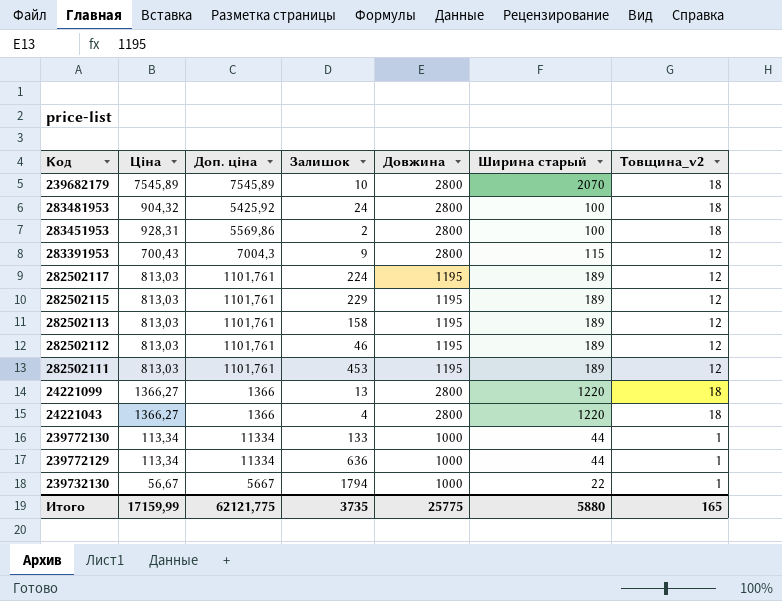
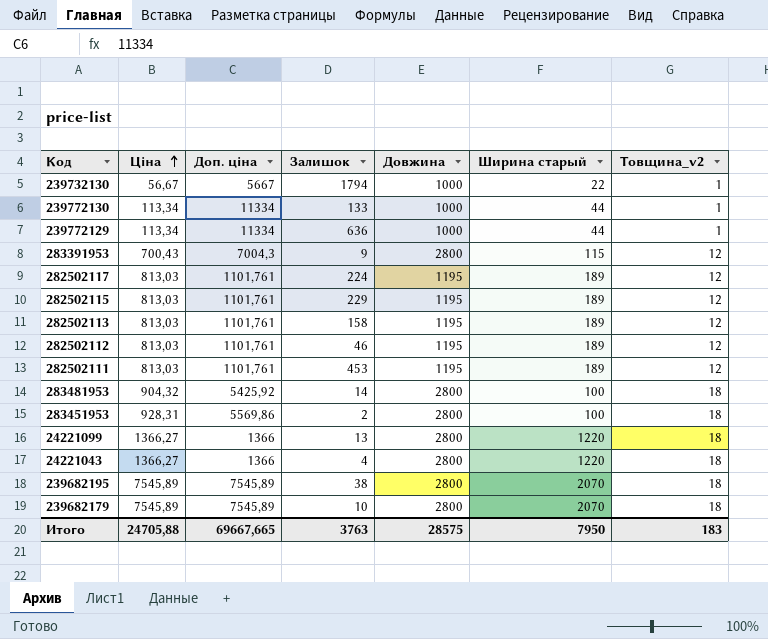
row order: none -> Ціна ascending
283481953 | Залишок: 24 -> 14
row 239682195: none -> 7545,89 | 7545,89 | 38 | 2800 | 2070 | 18
Итого | Ціна: 17159,99 -> 24705,88
Итого | Доп. ціна: 62121,775 -> 69667,665
Итого | Залишок: 3735 -> 3763
Итого | Довжина: 25775 -> 28575
Итого | Ширина старый: 5880 -> 7950
Итого | Товщина_v2: 165 -> 183

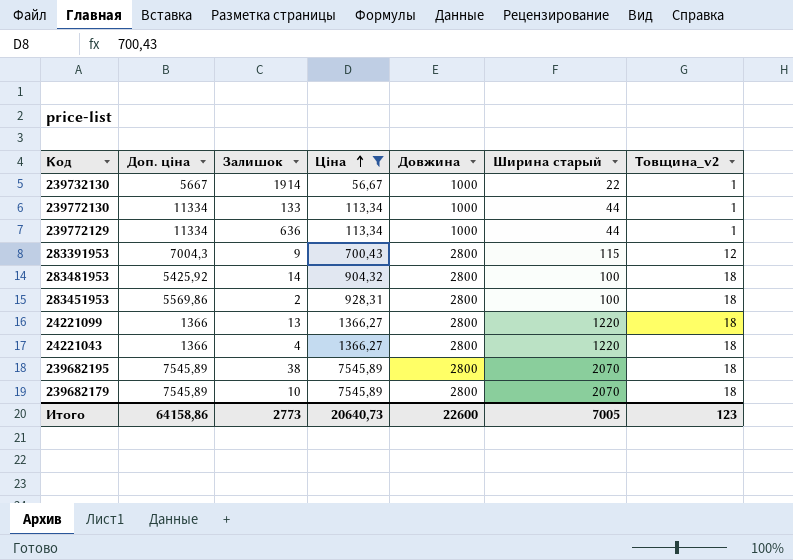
filter: none -> Ціна != 813,03
column Ціна | position: 2 -> 4
239732130 | Залишок: 1794 -> 1914
Итого | Доп. ціна: 69667,665 -> 64158,86
Итого | Залишок: 3763 -> 2773
Итого | Ціна: 24705,88 -> 20640,73
Итого | Довжина: 28575 -> 22600
Итого | Ширина старый: 7950 -> 7005
Итого | Товщина_v2: 183 -> 123

